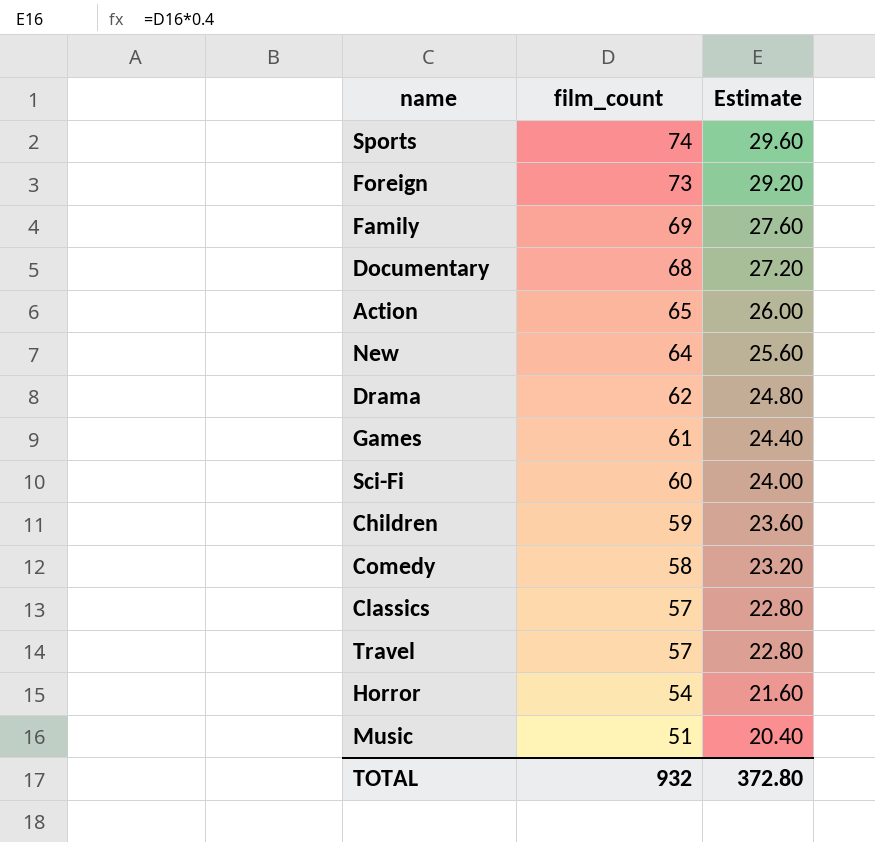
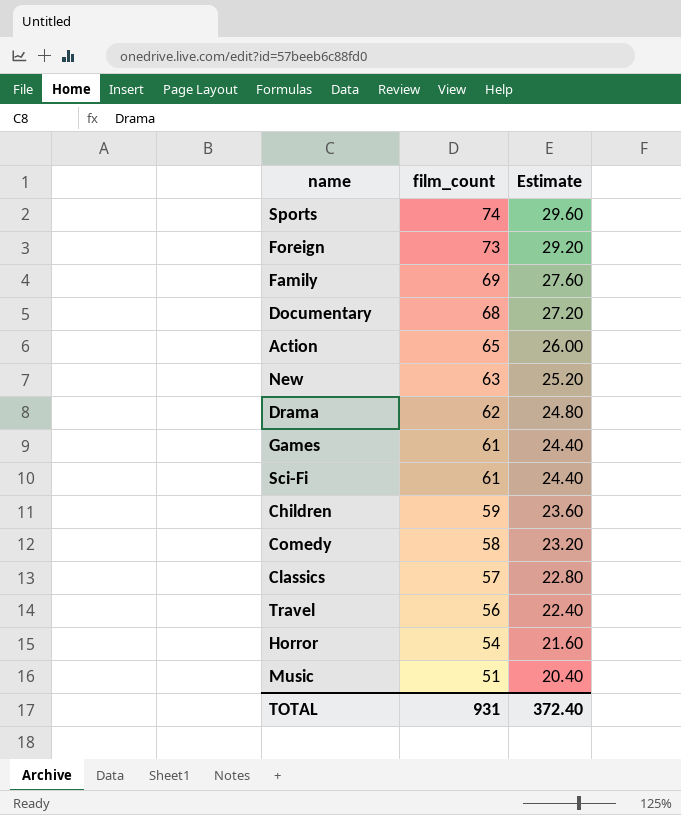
New | film_count: 64 -> 63
New | Estimate: 25.60 -> 25.20
Sci-Fi | film_count: 60 -> 61
Sci-Fi | Estimate: 24.00 -> 24.40
Travel | film_count: 57 -> 56
Travel | Estimate: 22.80 -> 22.40
TOTAL | film_count: 932 -> 931
TOTAL | Estimate: 372.80 -> 372.40

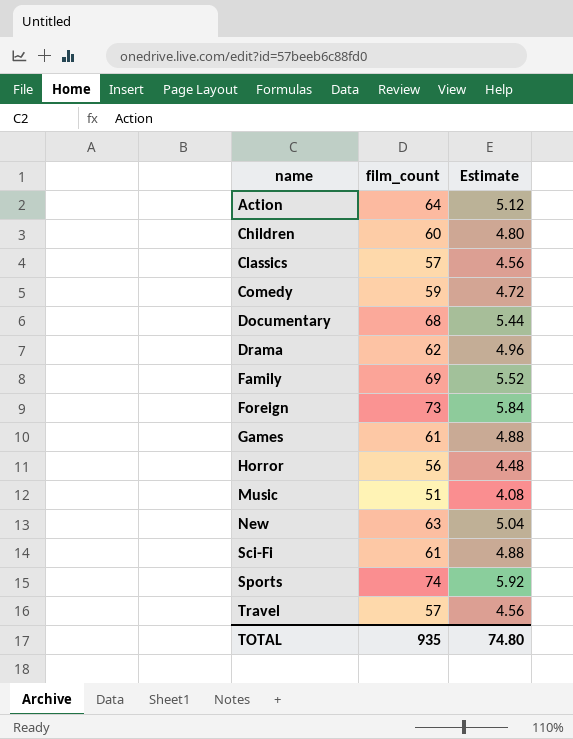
row order: film_count descending -> name ascending
column Estimate | formula: [film_count] * 0.4 -> [film_count] * 0.08
Action | film_count: 65 -> 64
Children | film_count: 59 -> 60
Comedy | film_count: 58 -> 59
Horror | film_count: 54 -> 56
Travel | film_count: 56 -> 57
TOTAL | film_count: 931 -> 935
TOTAL | Estimate: 372.40 -> 74.80

